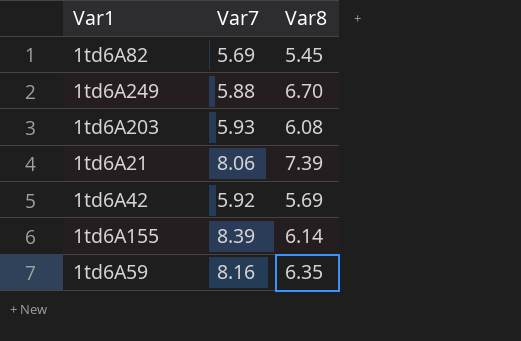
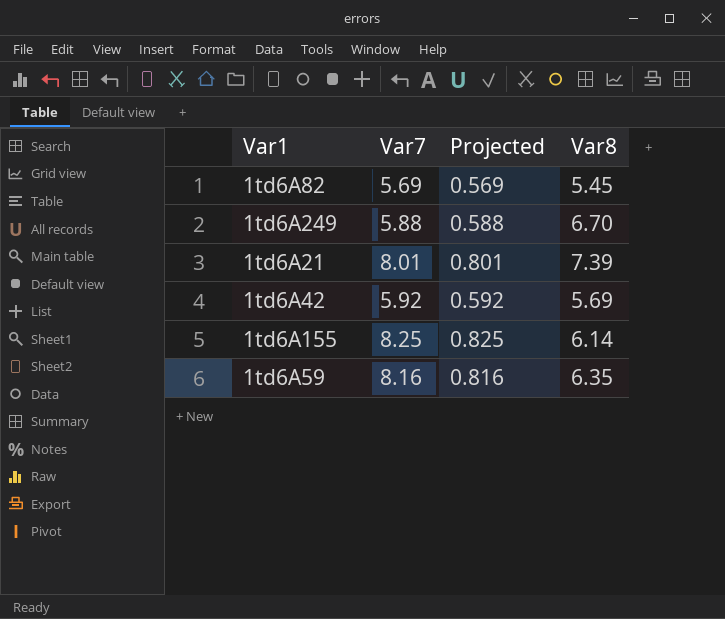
column Projected | formula: none -> [Var7] * 0.1
row 1td6A203: 5.93 | 6.08 -> none
1td6A21 | Var7: 8.06 -> 8.01
1td6A155 | Var7: 8.39 -> 8.25

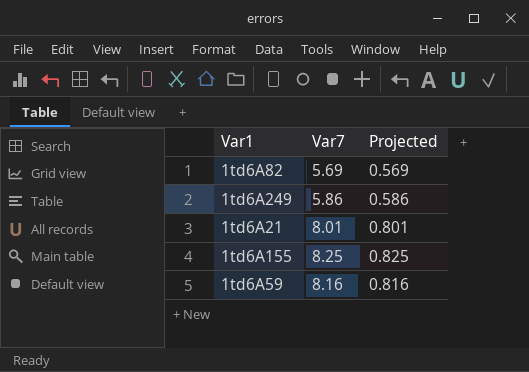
column Var8 | position: 4 -> none
row 1td6A42: 5.92 | 0.592 | 5.69 -> none
1td6A249 | Var7: 5.88 -> 5.86
1td6A249 | Projected: 0.588 -> 0.586

